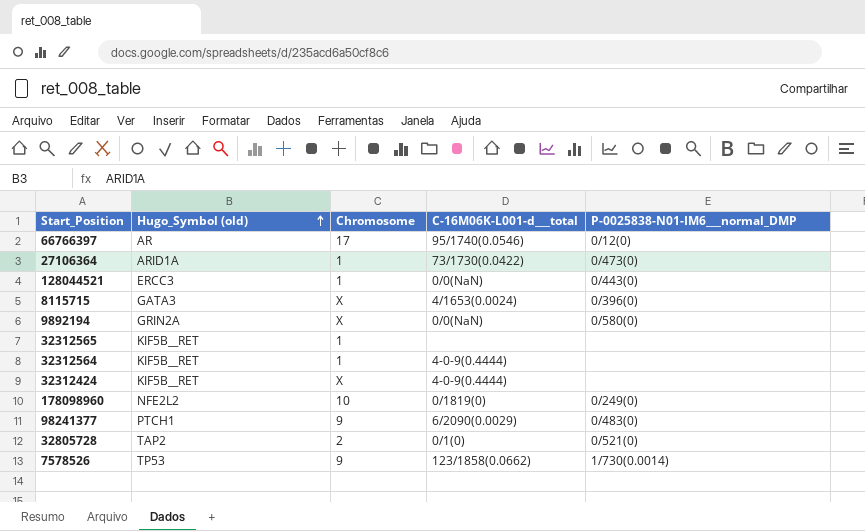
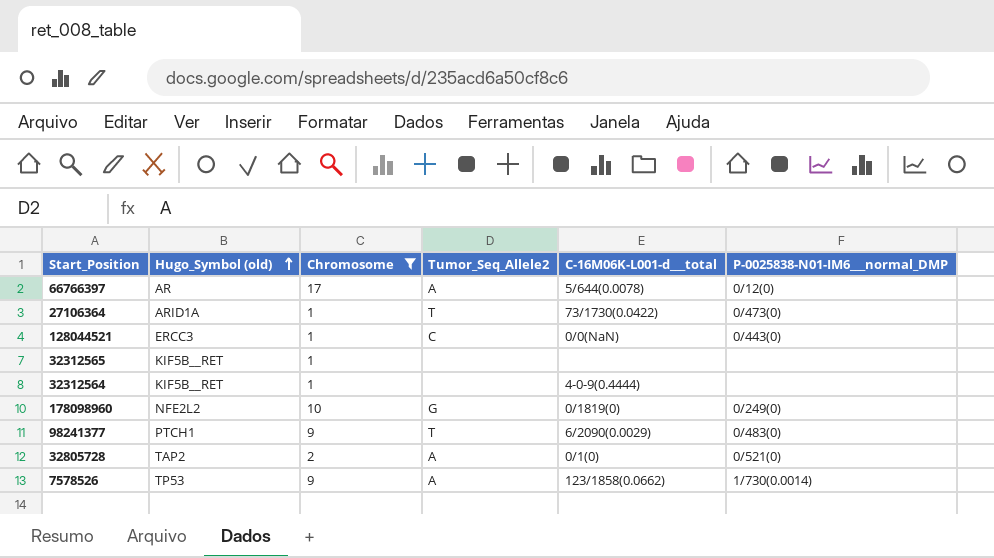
filter: none -> Chromosome != X
column Tumor_Seq_Allele2 | position: none -> 4
66766397 | C-16M06K-L001-d___total: 95/1740(0.0546) -> 5/644(0.0078)

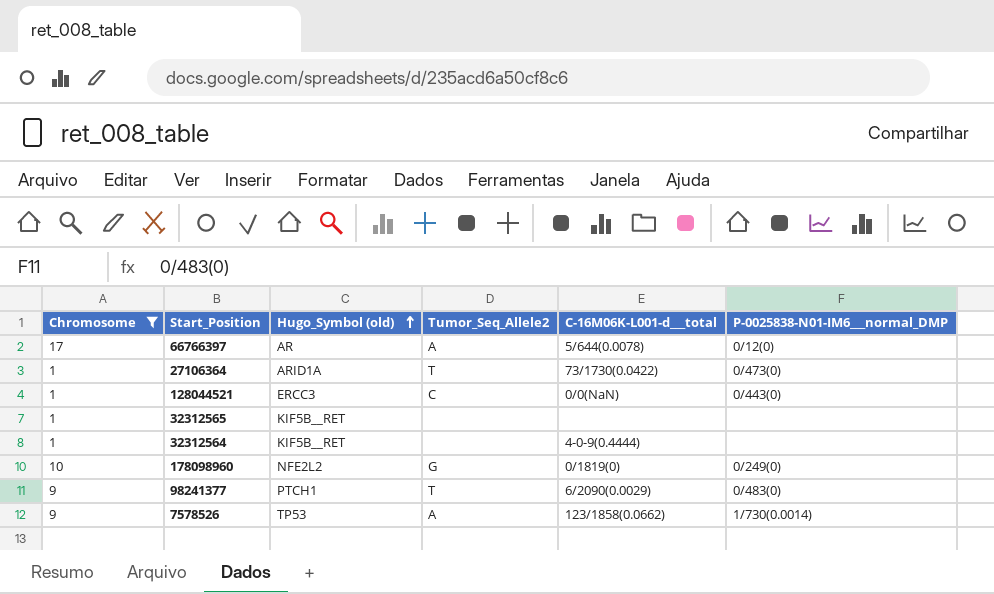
column Chromosome | position: 3 -> 1
row 32805728: TAP2 | 2 | A | 0/1(0) | 0/521(0) -> none

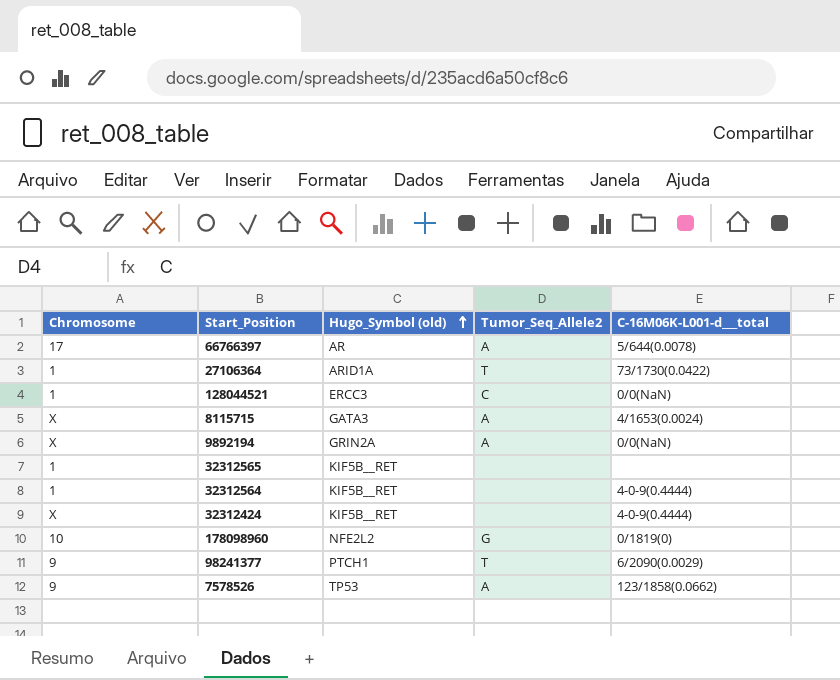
filter: Chromosome != X -> none
column P-0025838-N01-IM6___normal_DMP | position: 6 -> none

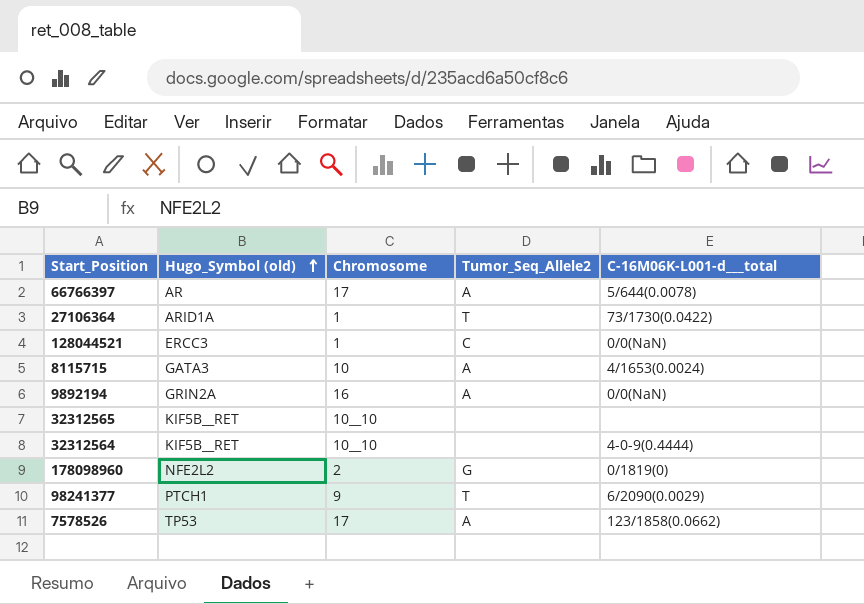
column Chromosome | position: 1 -> 3
row 32312424: X | KIF5B__RET | none | 4-0-9(0.4444) -> none
8115715 | Chromosome: X -> 10
9892194 | Chromosome: X -> 16
32312565 | Chromosome: 1 -> 10__10
32312564 | Chromosome: 1 -> 10__10
178098960 | Chromosome: 10 -> 2
7578526 | Chromosome: 9 -> 17

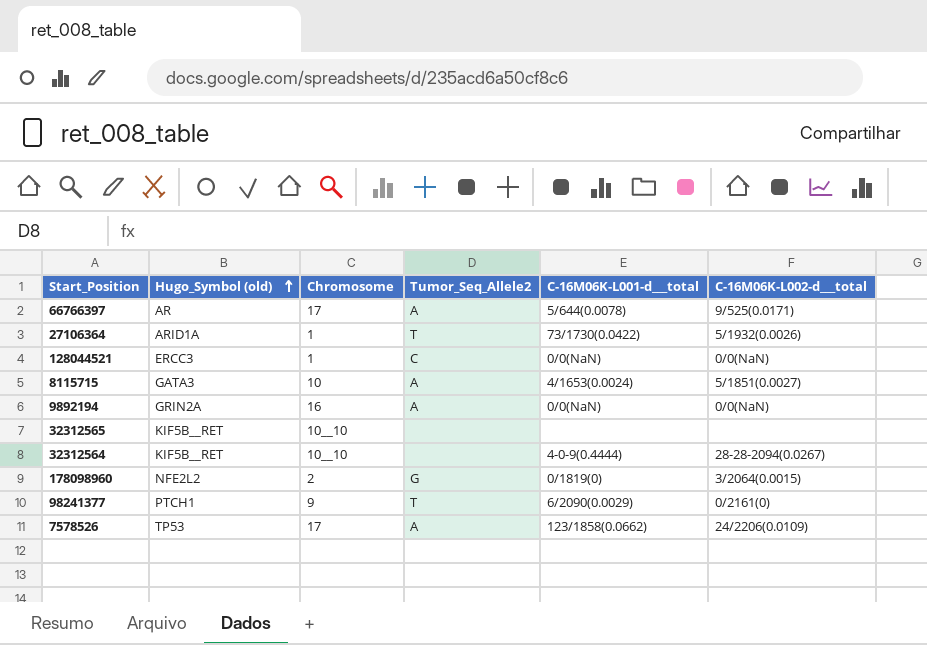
column C-16M06K-L002-d___total | position: none -> 6

